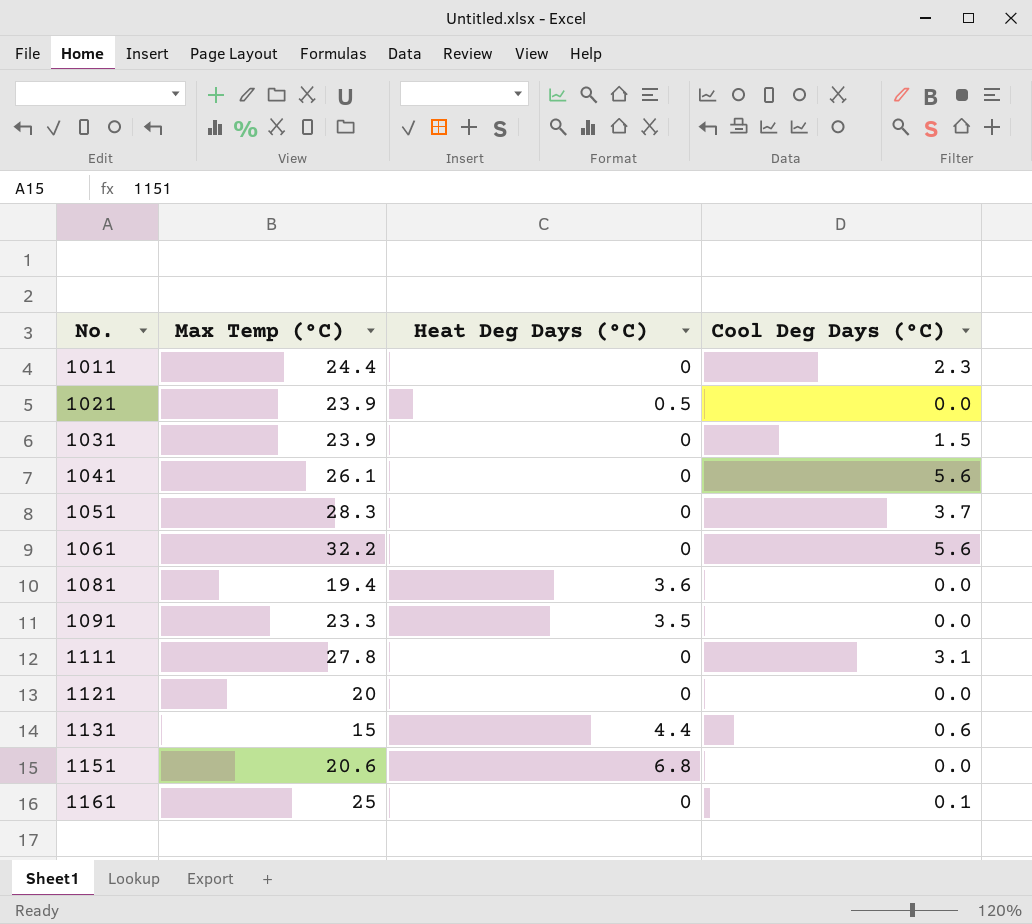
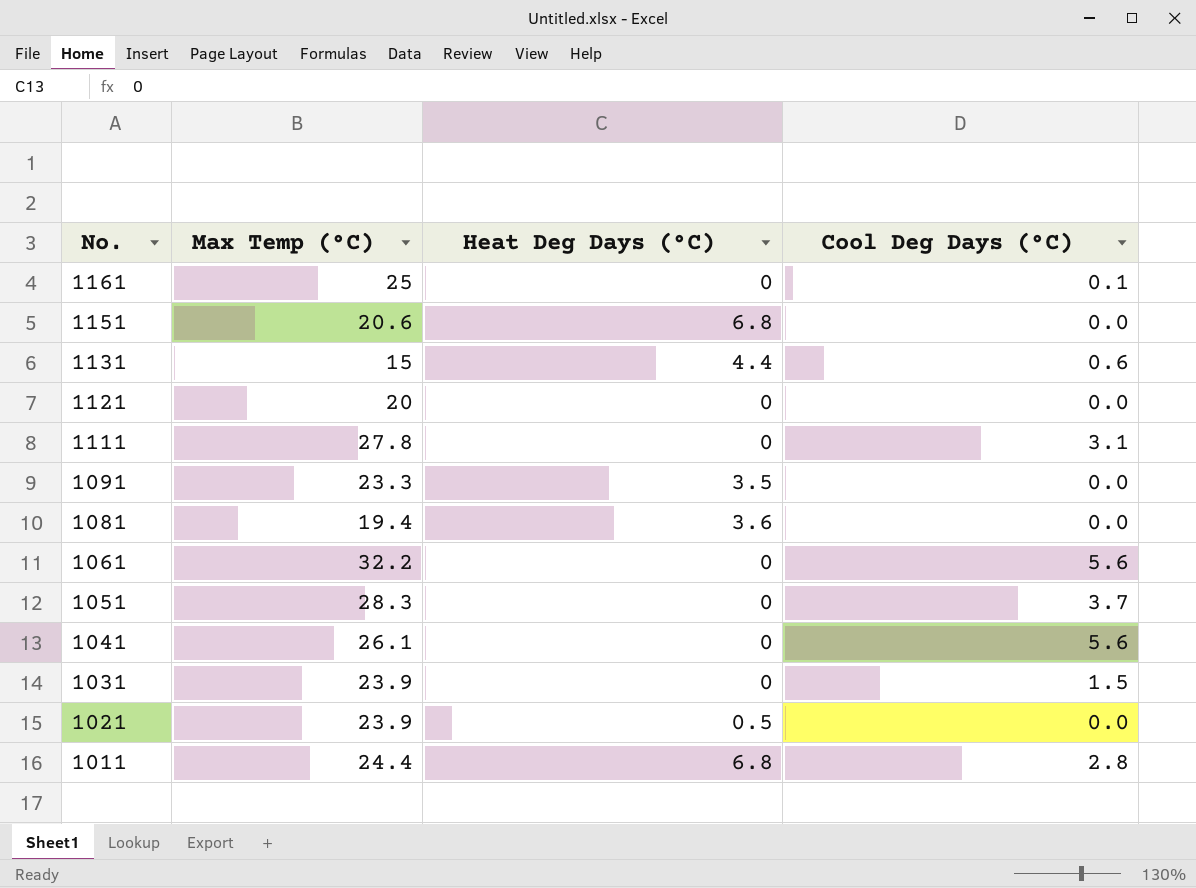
row order: No. ascending -> No. descending
1011 | Heat Deg Days (°C): 0 -> 6.8
1011 | Cool Deg Days (°C): 2.3 -> 2.8

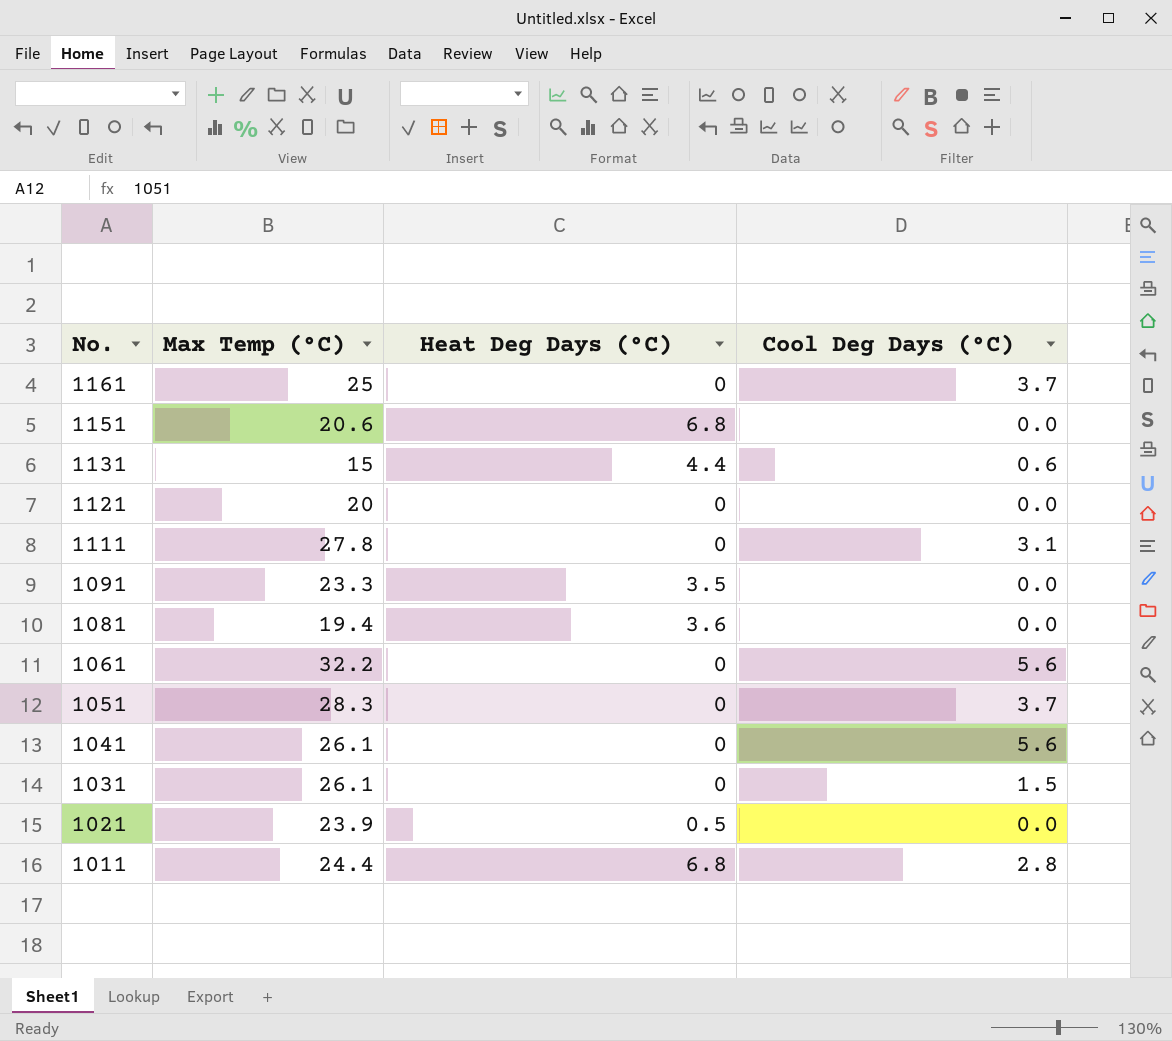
1161 | Cool Deg Days (°C): 0.1 -> 3.7
1031 | Max Temp (°C): 23.9 -> 26.1

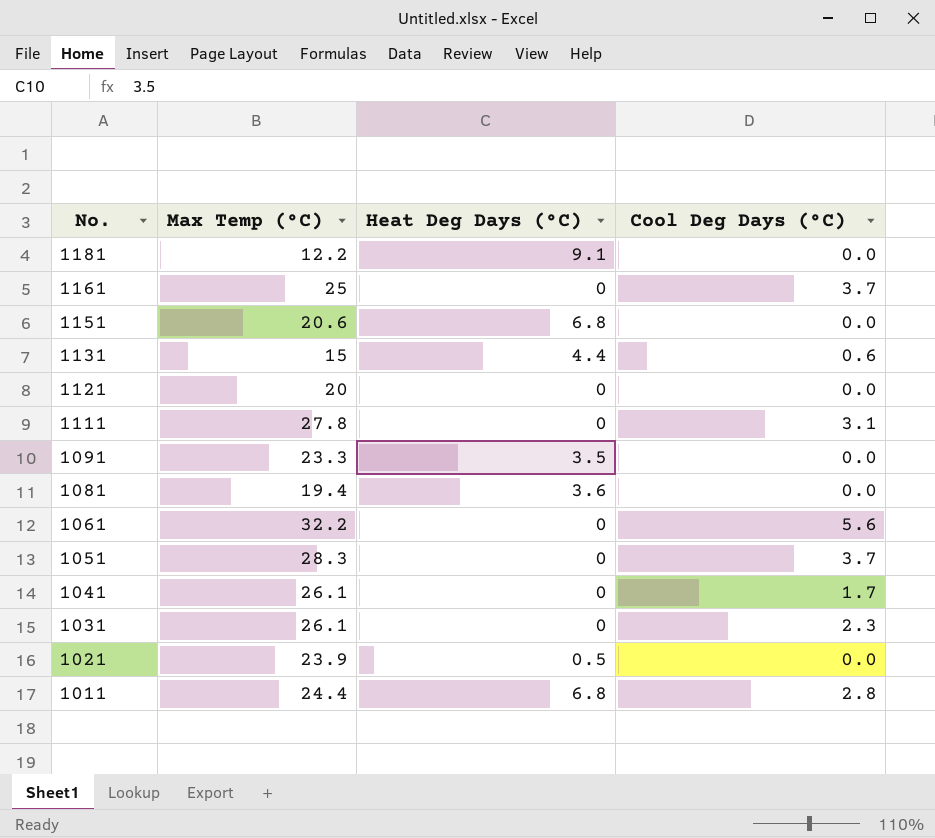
row 1181: none -> 12.2 | 9.1 | 0.0
1041 | Cool Deg Days (°C): 5.6 -> 1.7
1031 | Cool Deg Days (°C): 1.5 -> 2.3

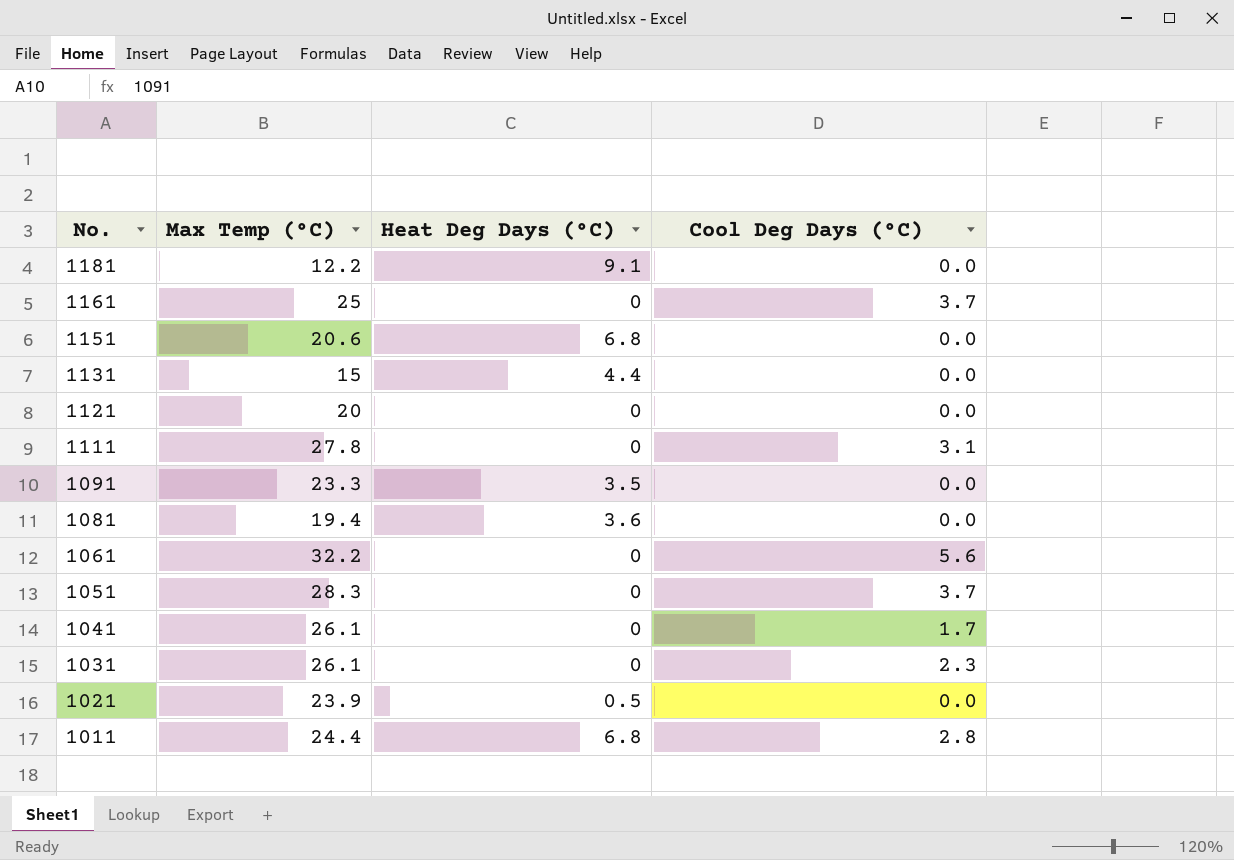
1131 | Cool Deg Days (°C): 0.6 -> 0.0

